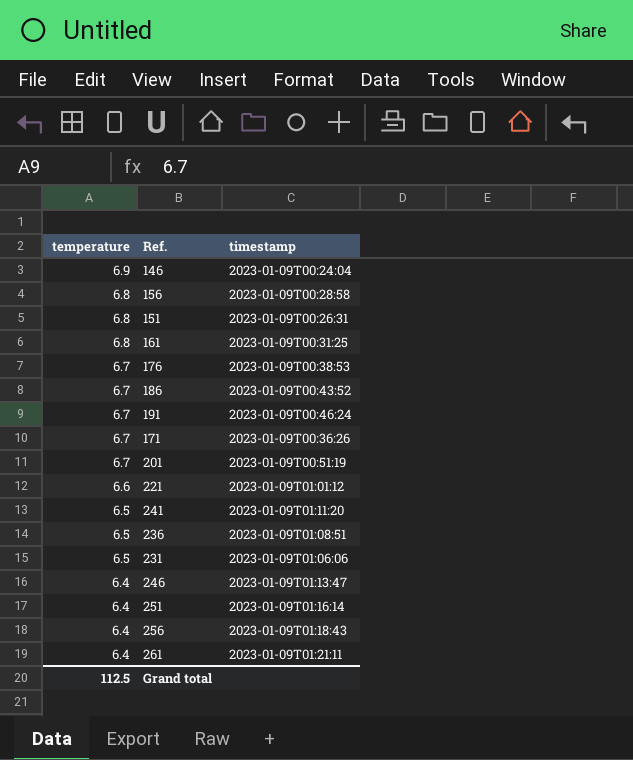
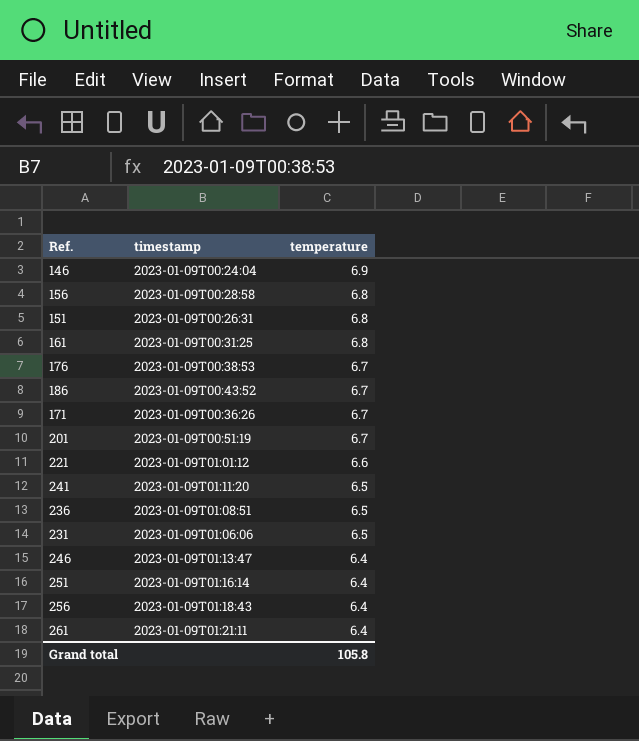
column temperature | position: 1 -> 3
row 191: 6.7 | 2023-01-09T00:46:24 -> none
Grand total | temperature: 112.5 -> 105.8

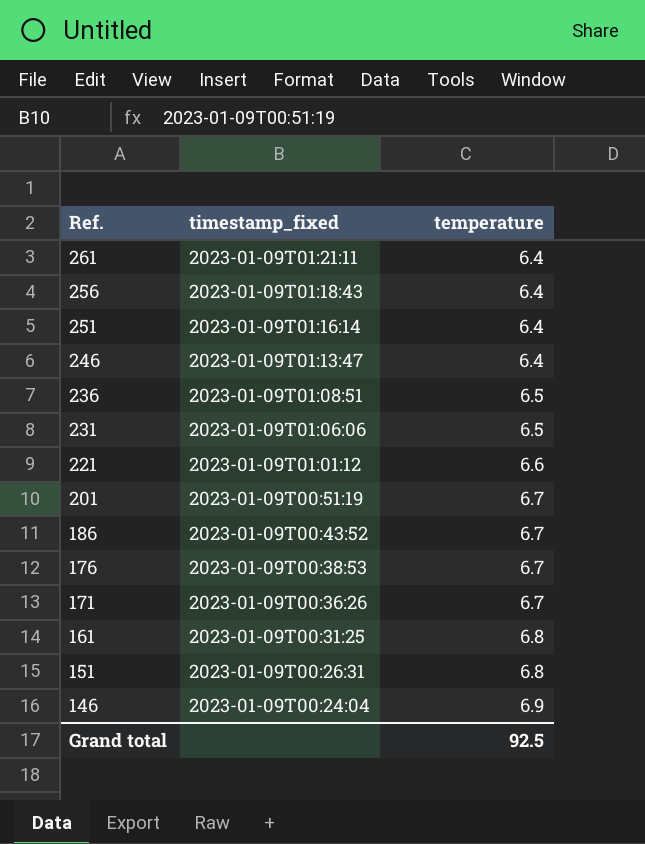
row order: temperature descending -> Ref. descending
column name: timestamp -> timestamp_fixed
row 156: 2023-01-09T00:28:58 | 6.8 -> none
row 241: 2023-01-09T01:11:20 | 6.5 -> none
Grand total | temperature: 105.8 -> 92.5

